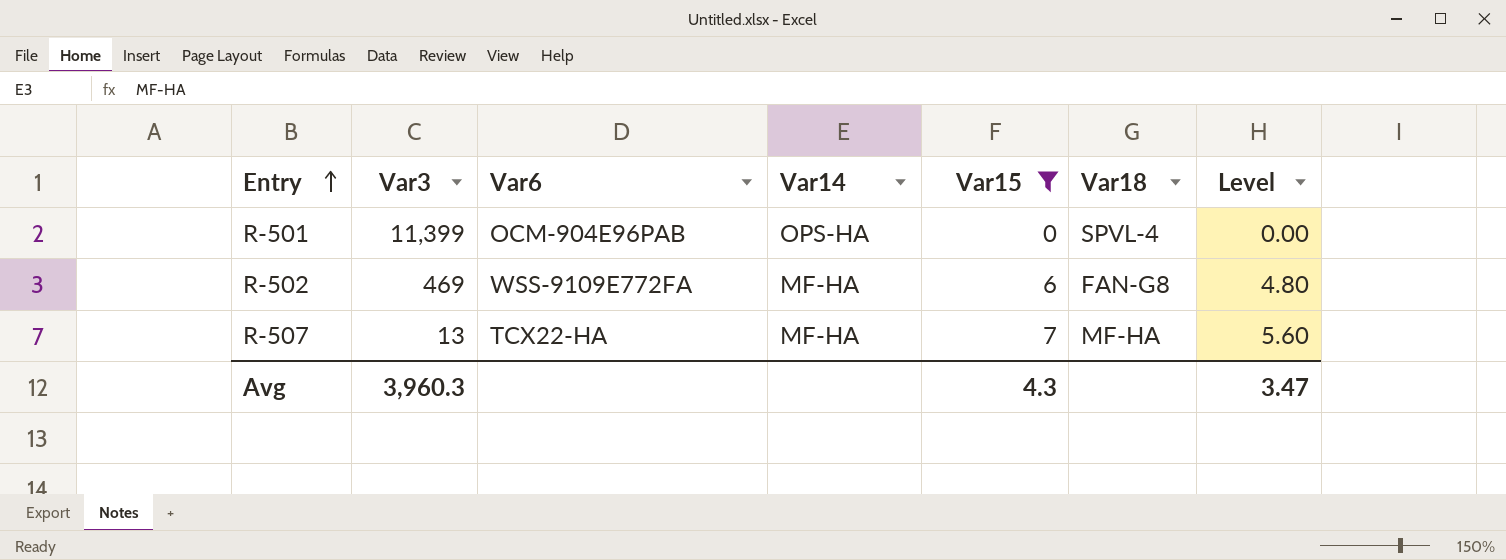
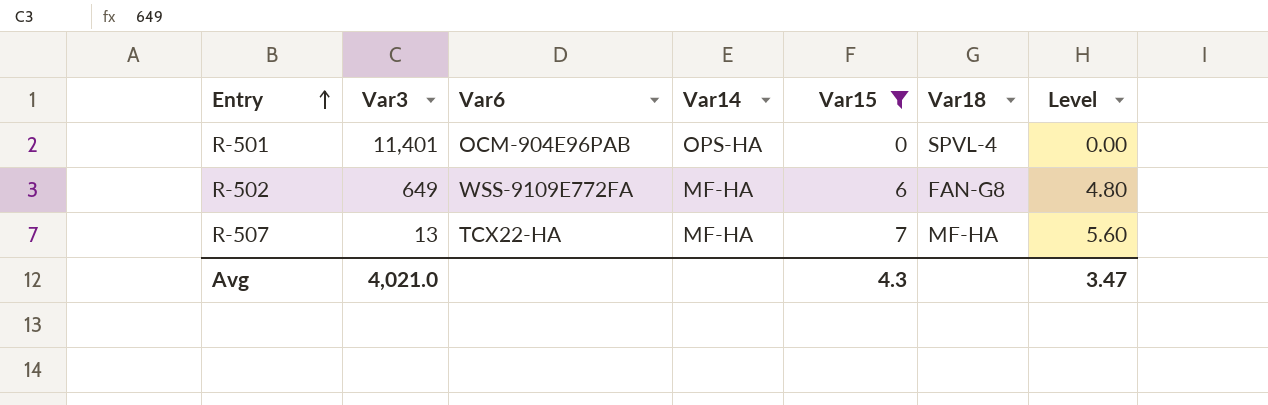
R-501 | Var3: 11,399 -> 11,401
R-502 | Var3: 469 -> 649
Avg | Var3: 3,960.3 -> 4,021.0

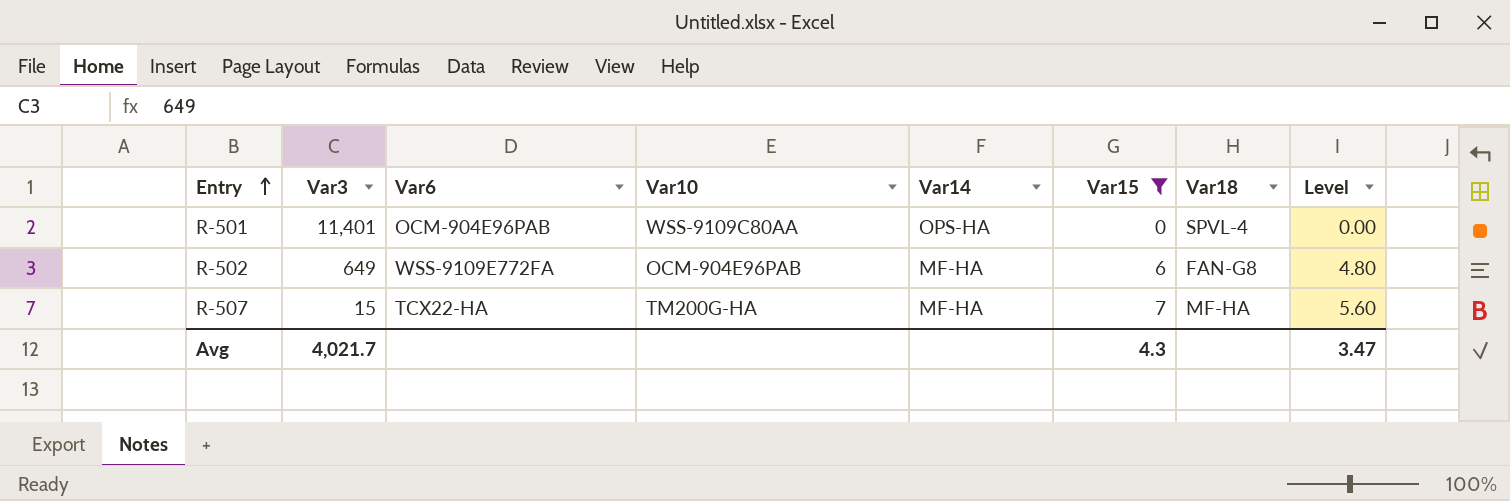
column Var10 | position: none -> 4
R-507 | Var3: 13 -> 15
Avg | Var3: 4,021.0 -> 4,021.7

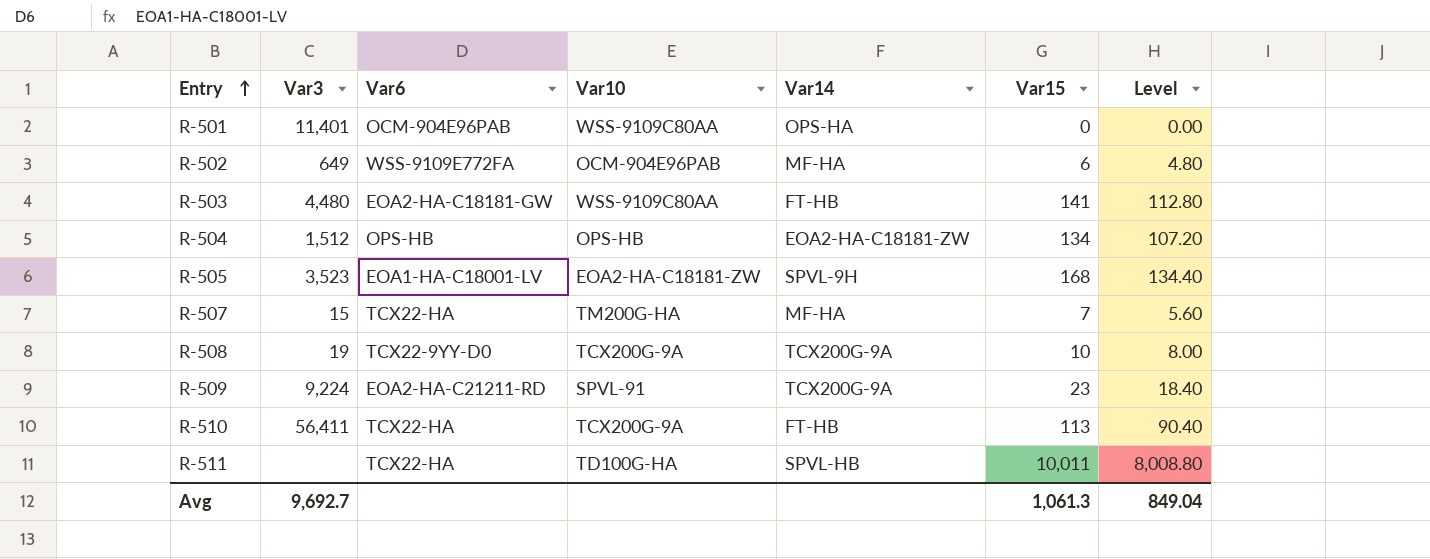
filter: Var15 <= 7 -> none
column Var18 | position: 7 -> none
Avg | Var3: 4,021.7 -> 9,692.7
Avg | Var15: 4.3 -> 1,061.3
Avg | Level: 3.47 -> 849.04

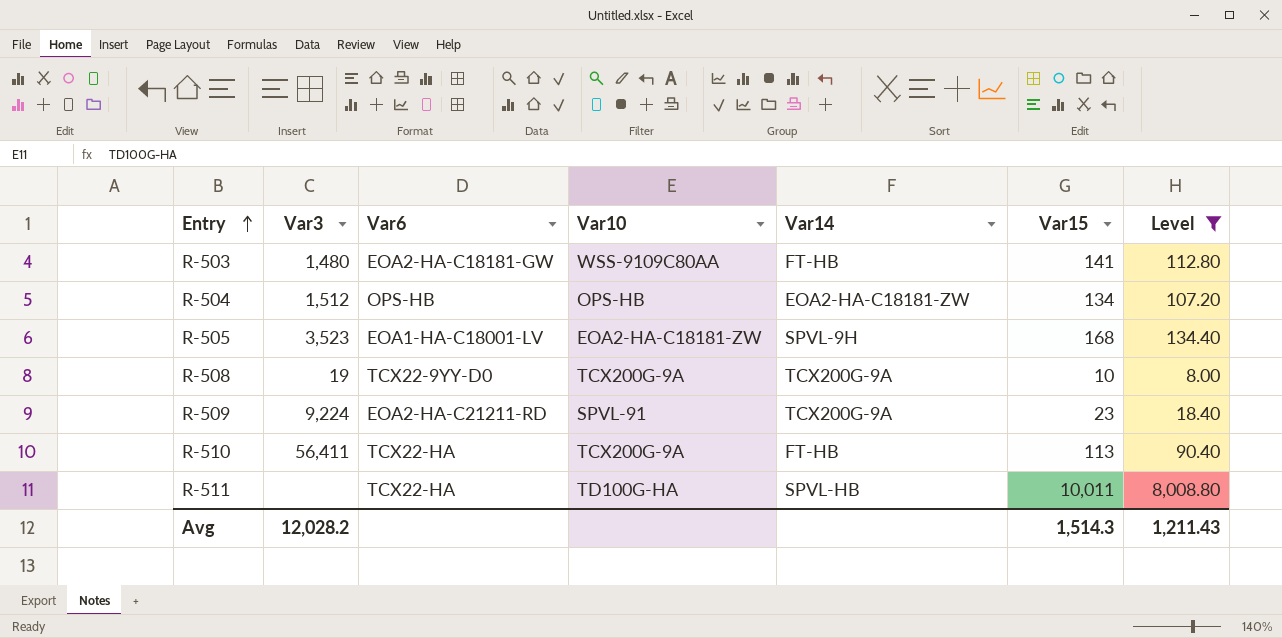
filter: none -> Level >= 8.00
R-503 | Var3: 4,480 -> 1,480
Avg | Var3: 9,692.7 -> 12,028.2
Avg | Var15: 1,061.3 -> 1,514.3
Avg | Level: 849.04 -> 1,211.43

